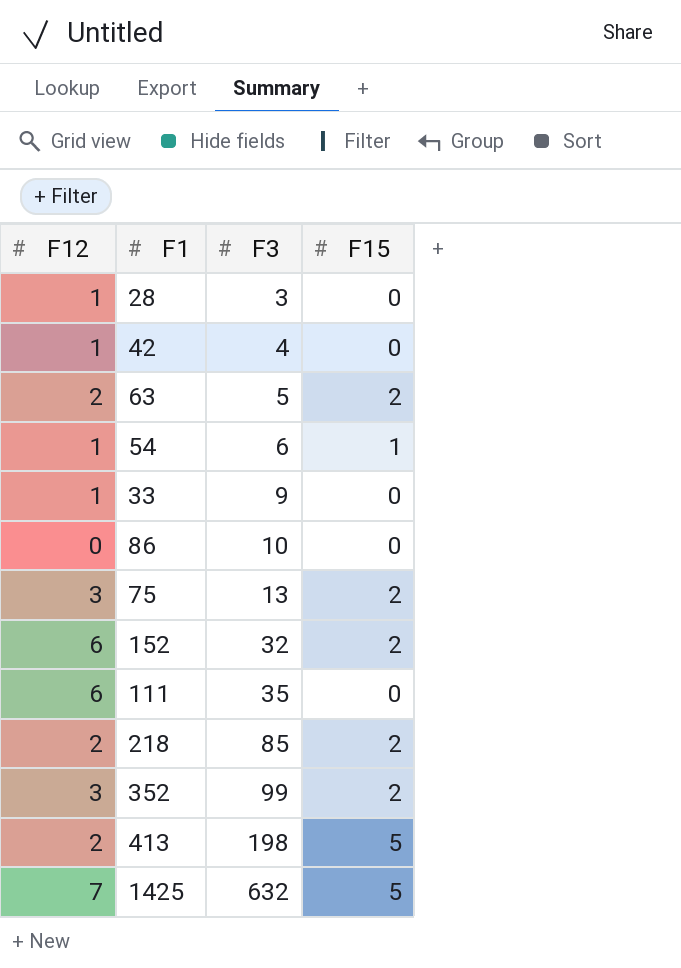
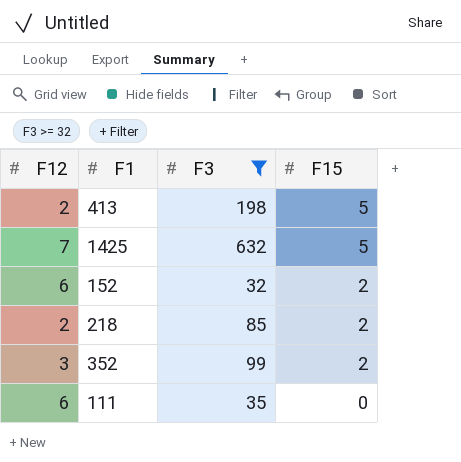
filter: none -> F3 >= 32
row order: F3 ascending -> F15 descending

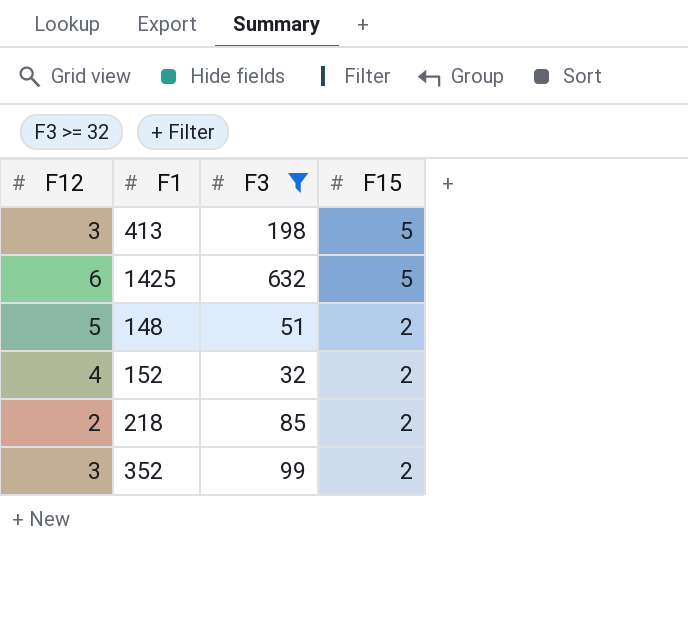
row 111: 6 | 35 | 0 -> none
413 | F12: 2 -> 3
1425 | F12: 7 -> 6
row 148: none -> 5 | 51 | 2
152 | F12: 6 -> 4

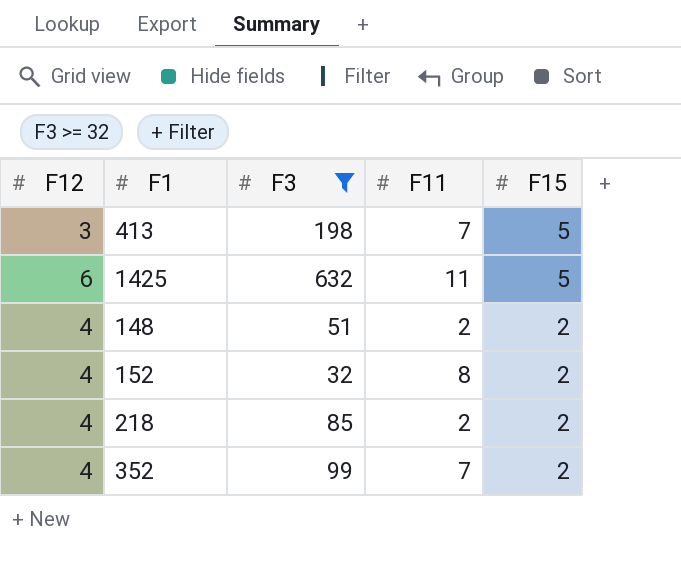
column F11 | position: none -> 4
148 | F12: 5 -> 4
218 | F12: 2 -> 4
352 | F12: 3 -> 4

